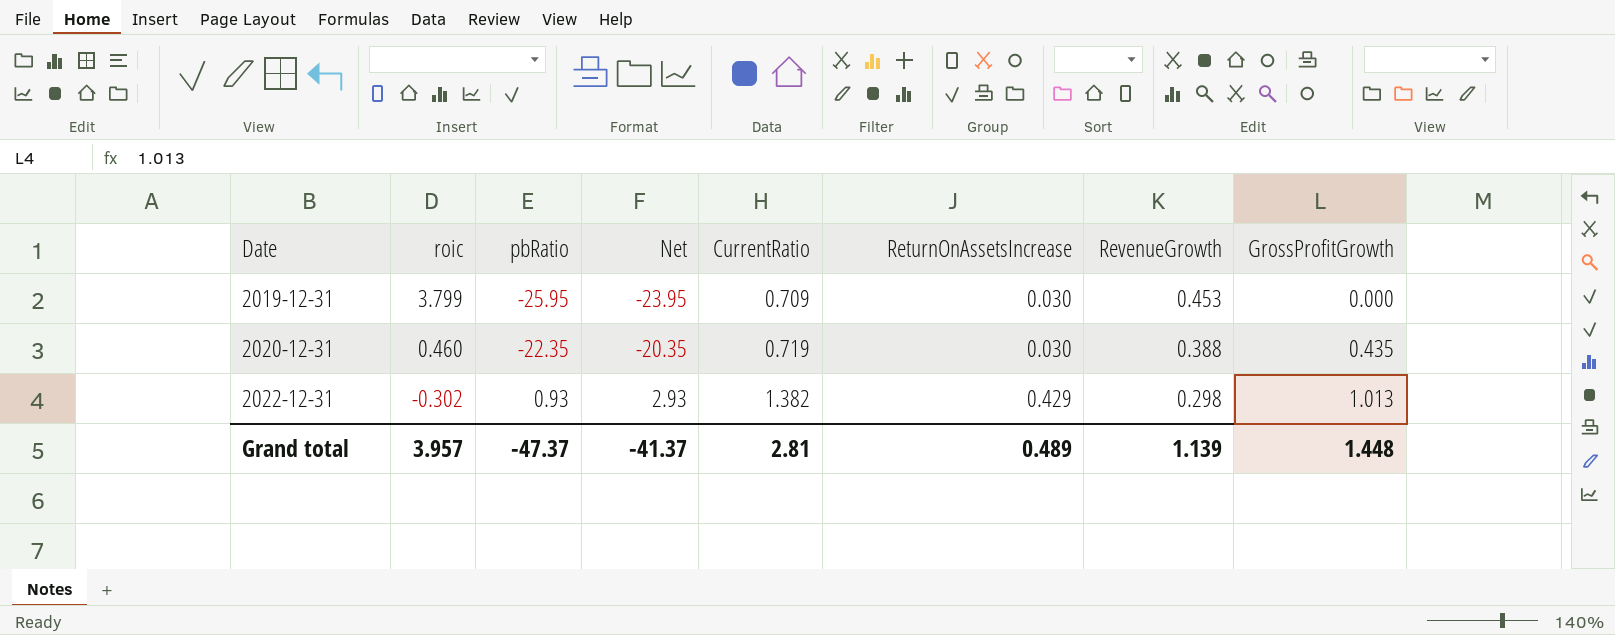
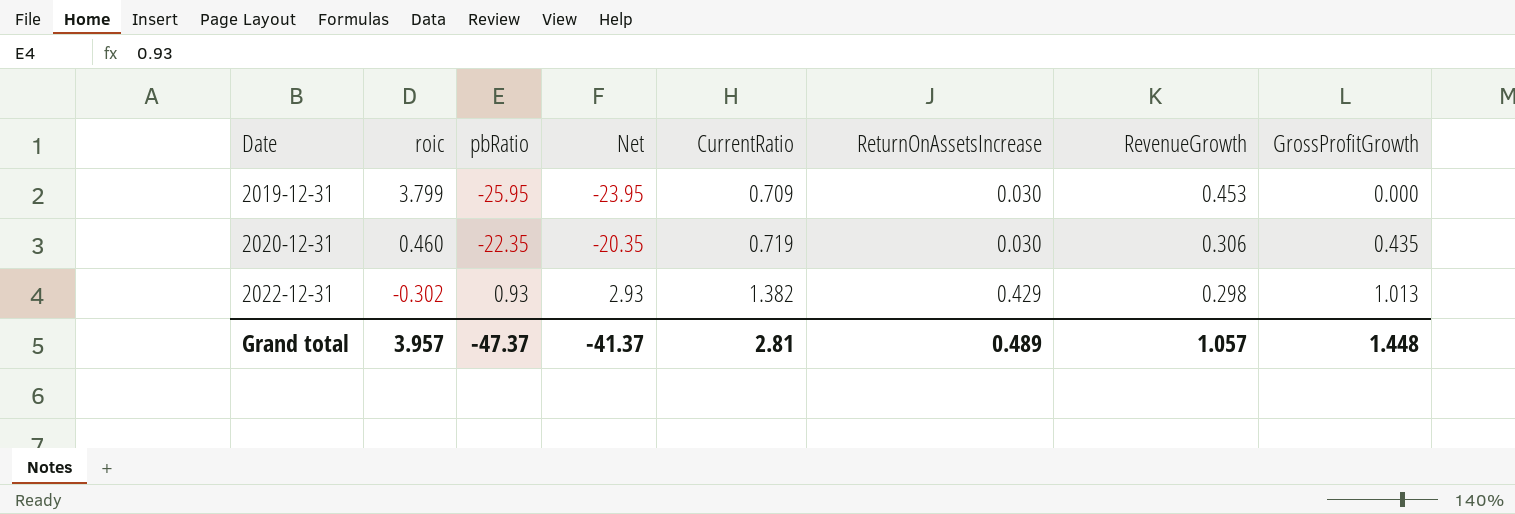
2020-12-31 | RevenueGrowth: 0.388 -> 0.306
Grand total | RevenueGrowth: 1.139 -> 1.057

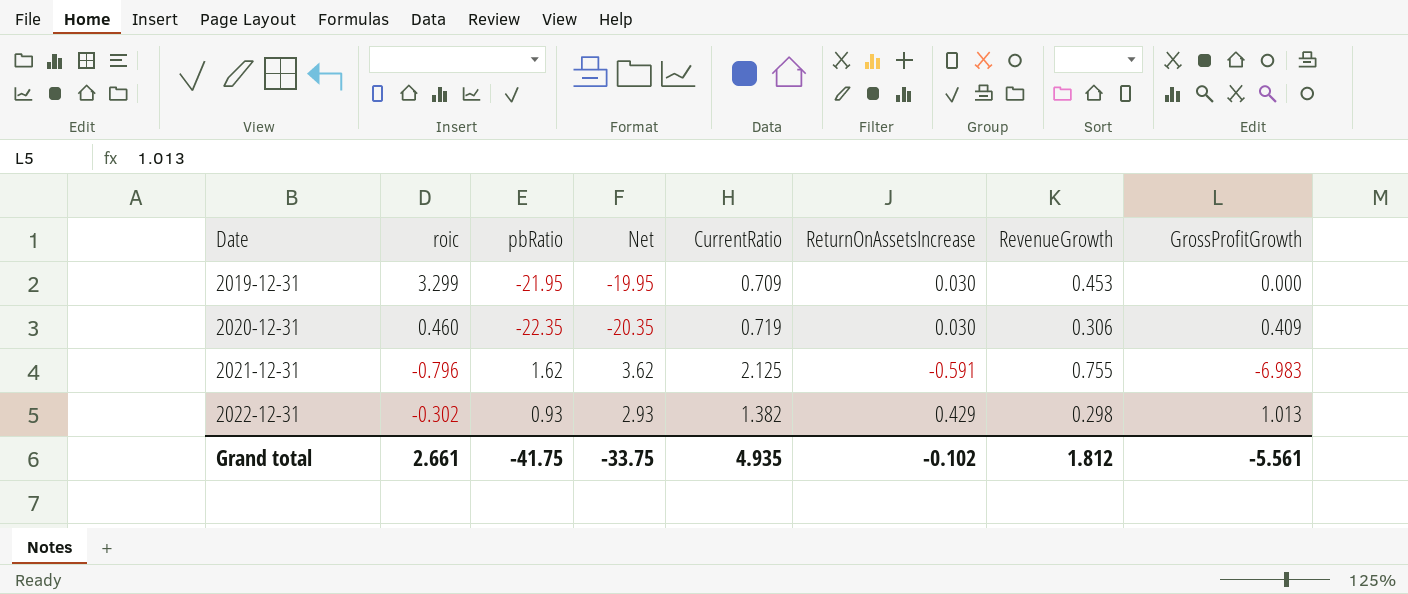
2019-12-31 | roic: 3.799 -> 3.299
2019-12-31 | pbRatio: -25.95 -> -21.95
2019-12-31 | Net: -23.95 -> -19.95
2020-12-31 | GrossProfitGrowth: 0.435 -> 0.409
row 2021-12-31: none -> -0.796 | 1.62 | 3.62 | 2.125 | -0.591 | 0.755 | -6.983
Grand total | roic: 3.957 -> 2.661
Grand total | pbRatio: -47.37 -> -41.75
Grand total | Net: -41.37 -> -33.75
Grand total | CurrentRatio: 2.81 -> 4.935
Grand total | ReturnOnAssetsIncrease: 0.489 -> -0.102
Grand total | RevenueGrowth: 1.057 -> 1.812
Grand total | GrossProfitGrowth: 1.448 -> -5.561

